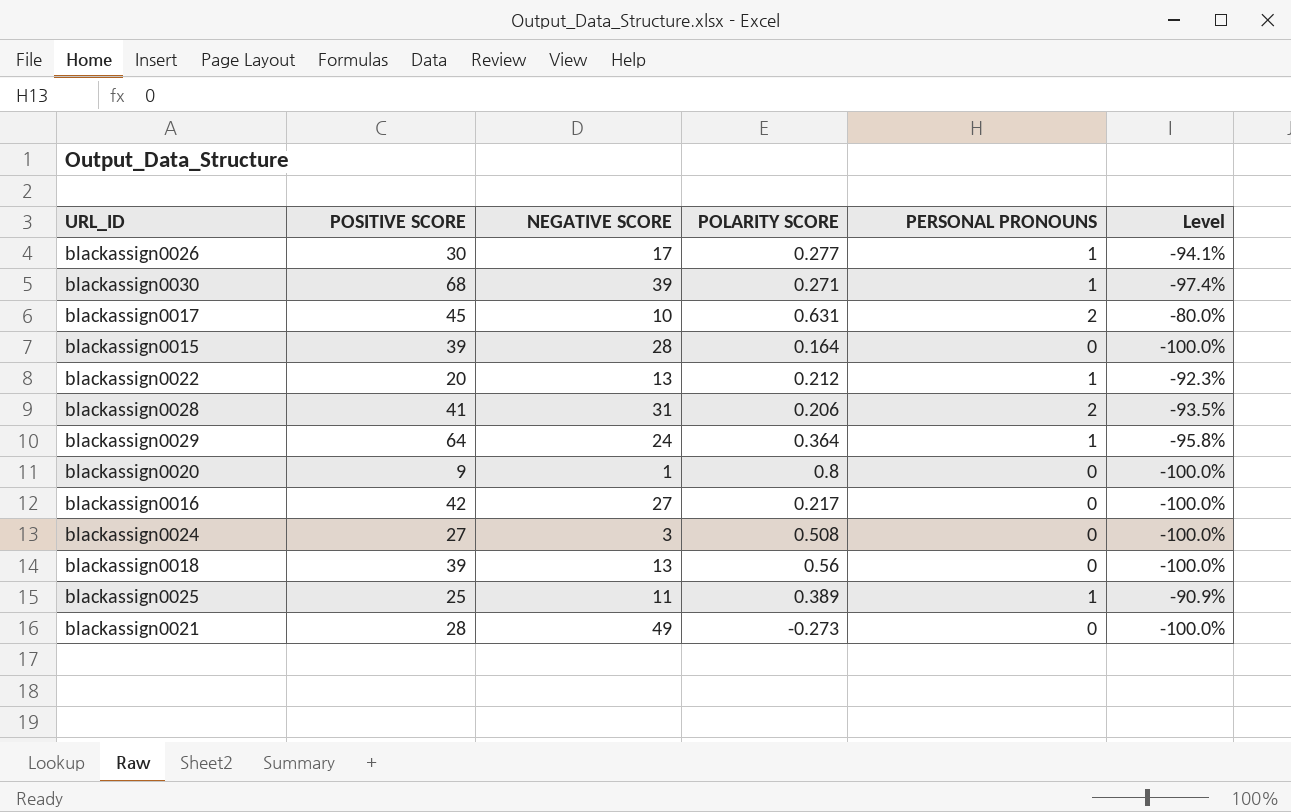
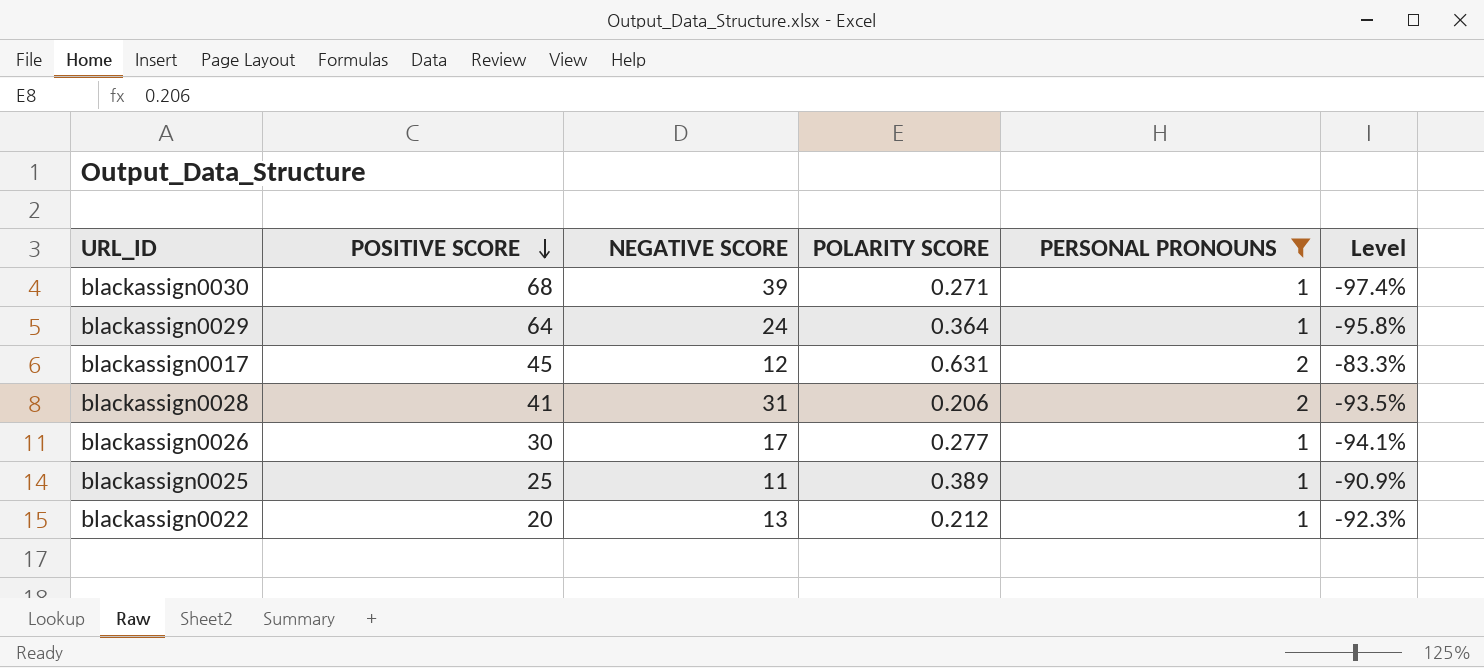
filter: none -> PERSONAL PRONOUNS != 0
row order: none -> POSITIVE SCORE descending
blackassign0017 | NEGATIVE SCORE: 10 -> 12
blackassign0017 | Level: -80.0% -> -83.3%

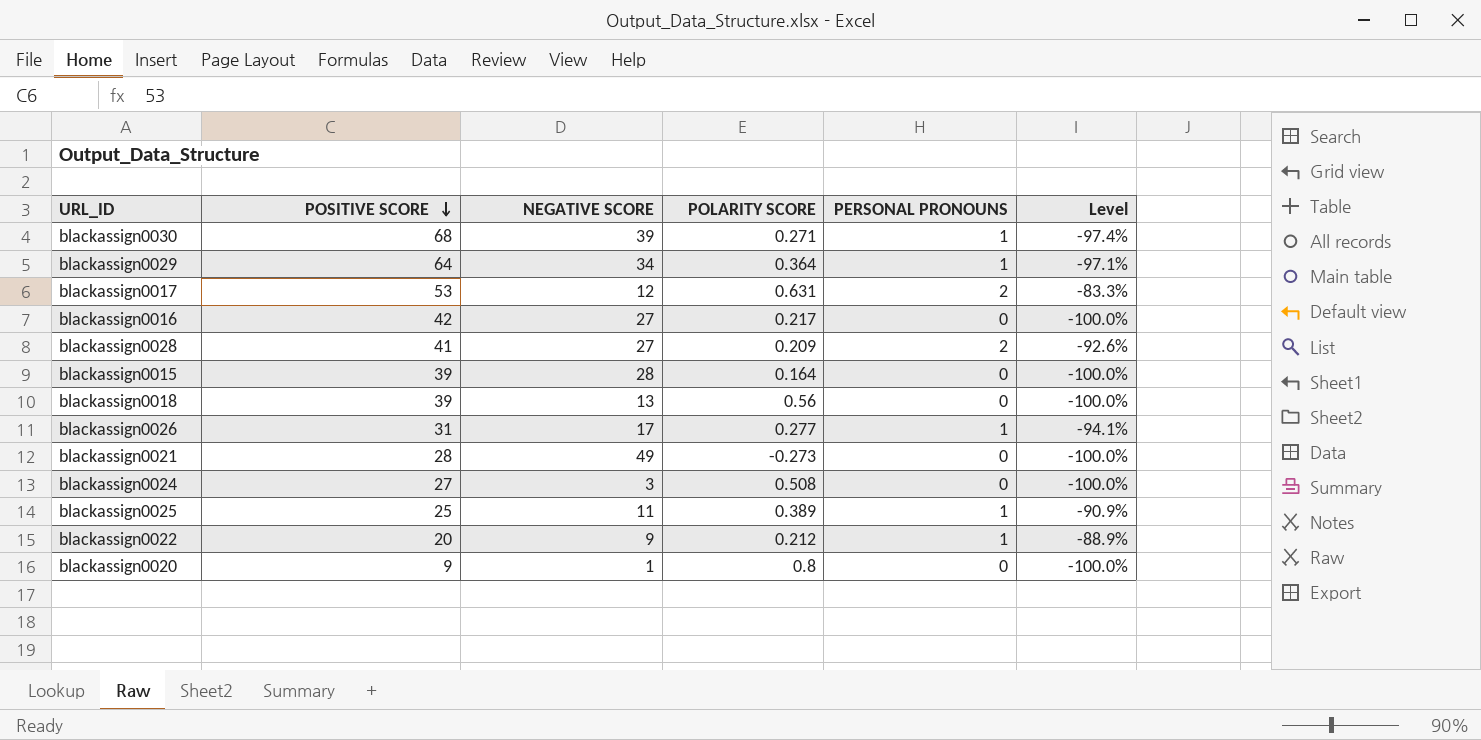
filter: PERSONAL PRONOUNS != 0 -> none
blackassign0029 | NEGATIVE SCORE: 24 -> 34
blackassign0029 | Level: -95.8% -> -97.1%
blackassign0017 | POSITIVE SCORE: 45 -> 53
blackassign0028 | NEGATIVE SCORE: 31 -> 27
blackassign0028 | POLARITY SCORE: 0.206 -> 0.209
blackassign0028 | Level: -93.5% -> -92.6%
blackassign0026 | POSITIVE SCORE: 30 -> 31
blackassign0022 | NEGATIVE SCORE: 13 -> 9
blackassign0022 | Level: -92.3% -> -88.9%

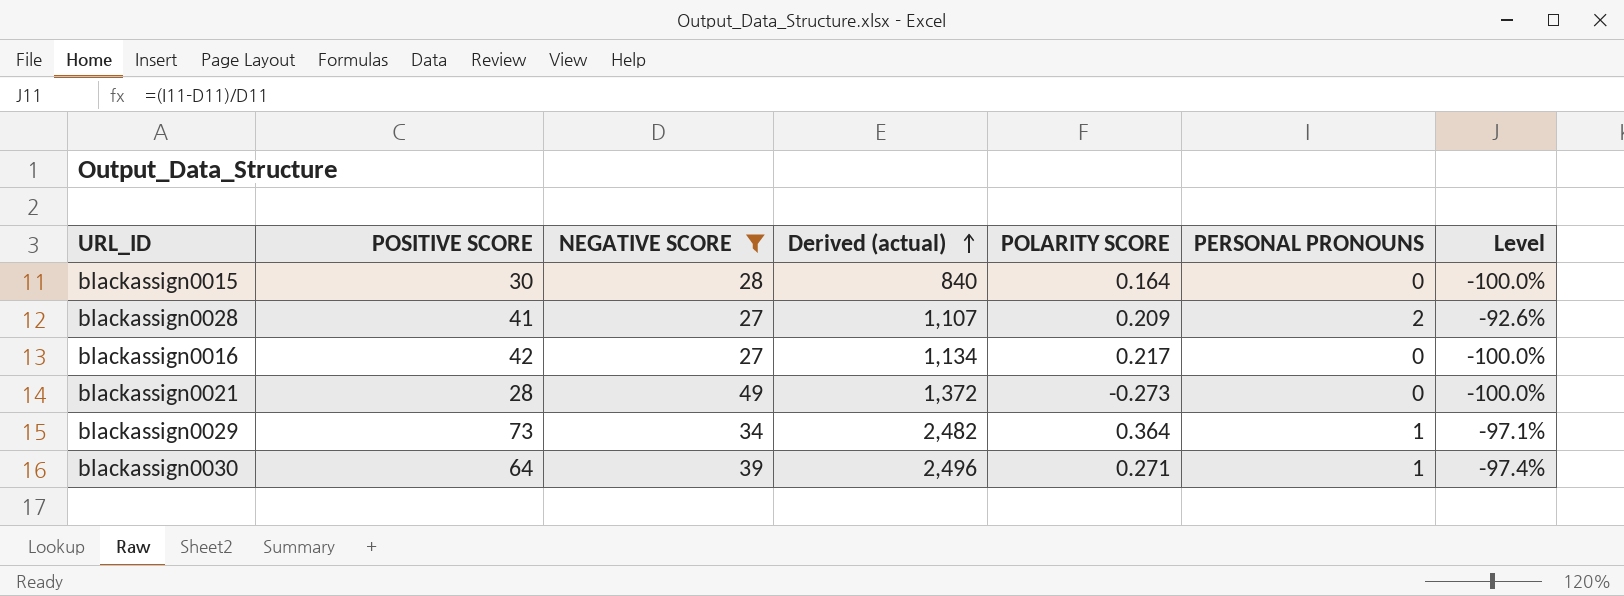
filter: none -> NEGATIVE SCORE >= 27
row order: POSITIVE SCORE descending -> Derived (actual) ascending
column Derived (actual) | formula: none -> [POSITIVE SCORE] * [NEGATIVE SCORE]
blackassign0015 | POSITIVE SCORE: 39 -> 30
blackassign0029 | POSITIVE SCORE: 64 -> 73
blackassign0030 | POSITIVE SCORE: 68 -> 64

